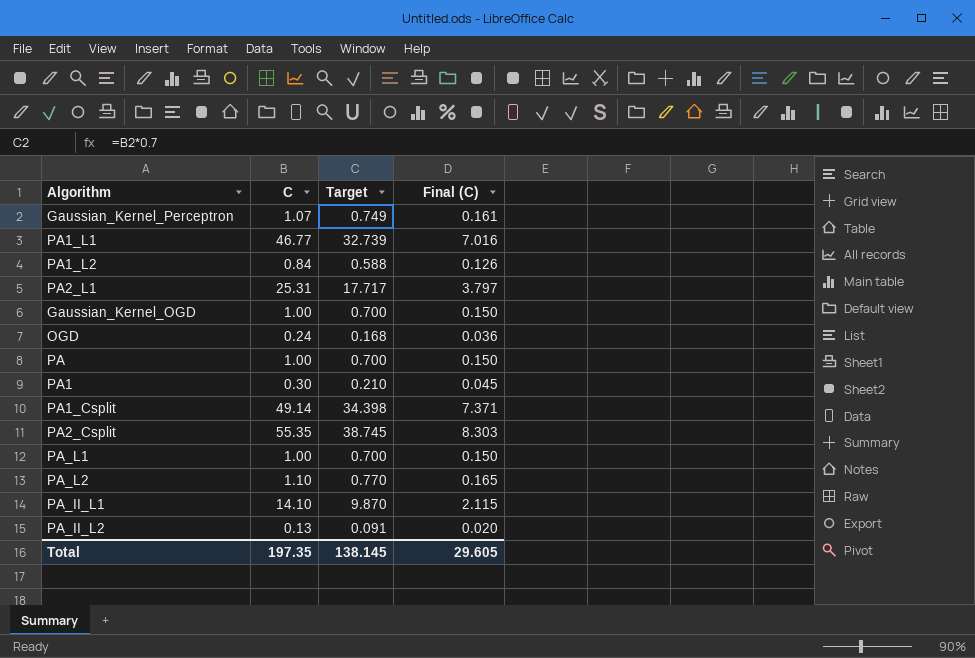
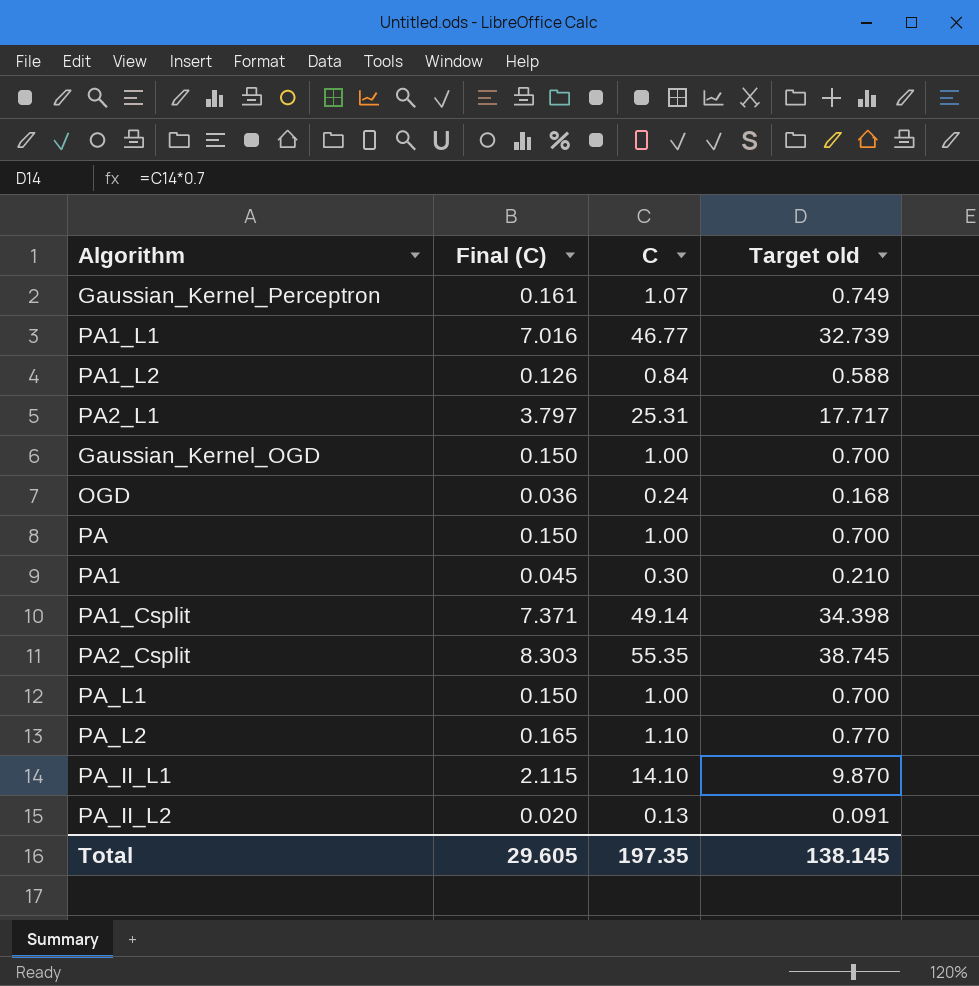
column Final (C) | position: 4 -> 2
column name: Target -> Target old

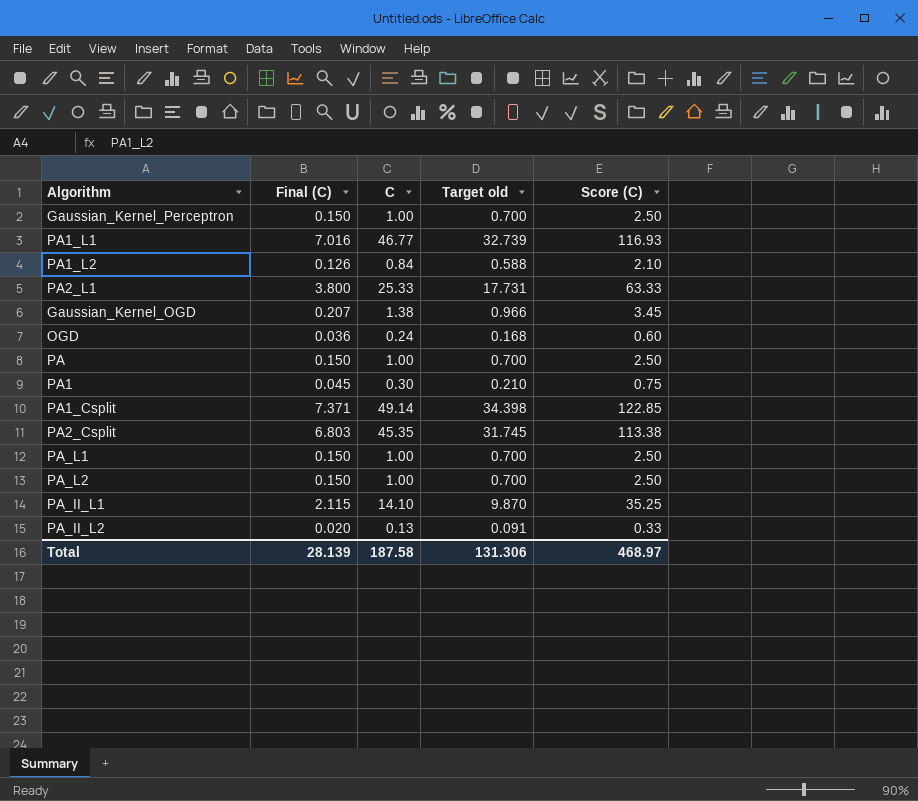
column Score (C) | formula: none -> [C] * 2.5
Gaussian_Kernel_Perceptron | Final (C): 0.161 -> 0.150
Gaussian_Kernel_Perceptron | C: 1.07 -> 1.00
Gaussian_Kernel_Perceptron | Target old: 0.749 -> 0.700
PA2_L1 | Final (C): 3.797 -> 3.800
PA2_L1 | C: 25.31 -> 25.33
PA2_L1 | Target old: 17.717 -> 17.731
Gaussian_Kernel_OGD | Final (C): 0.150 -> 0.207
Gaussian_Kernel_OGD | C: 1.00 -> 1.38
Gaussian_Kernel_OGD | Target old: 0.700 -> 0.966
PA2_Csplit | Final (C): 8.303 -> 6.803
PA2_Csplit | C: 55.35 -> 45.35
PA2_Csplit | Target old: 38.745 -> 31.745
PA_L2 | Final (C): 0.165 -> 0.150
PA_L2 | C: 1.10 -> 1.00
PA_L2 | Target old: 0.770 -> 0.700
Total | Final (C): 29.605 -> 28.139
Total | C: 197.35 -> 187.58
Total | Target old: 138.145 -> 131.306

